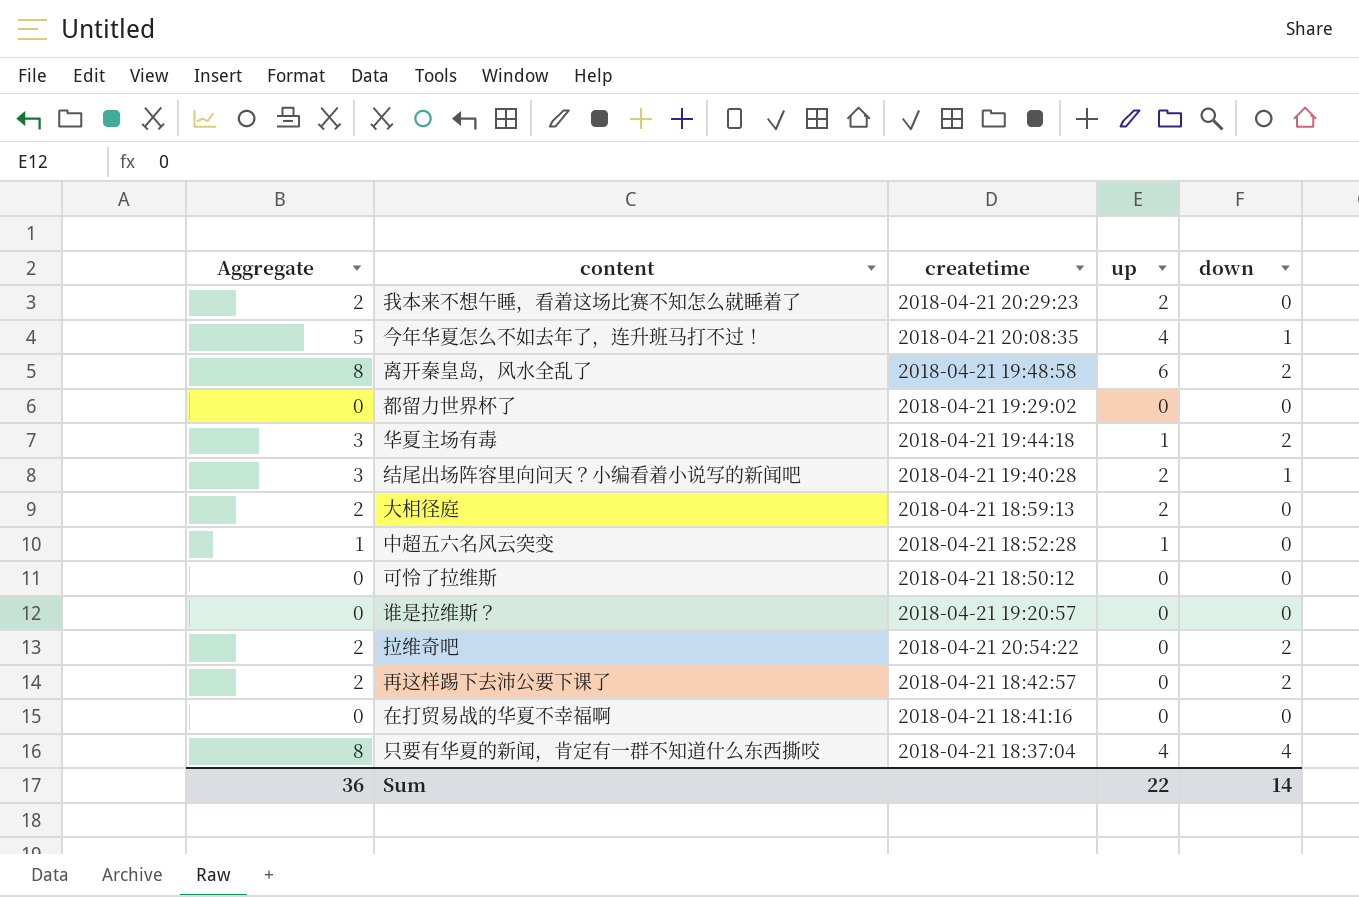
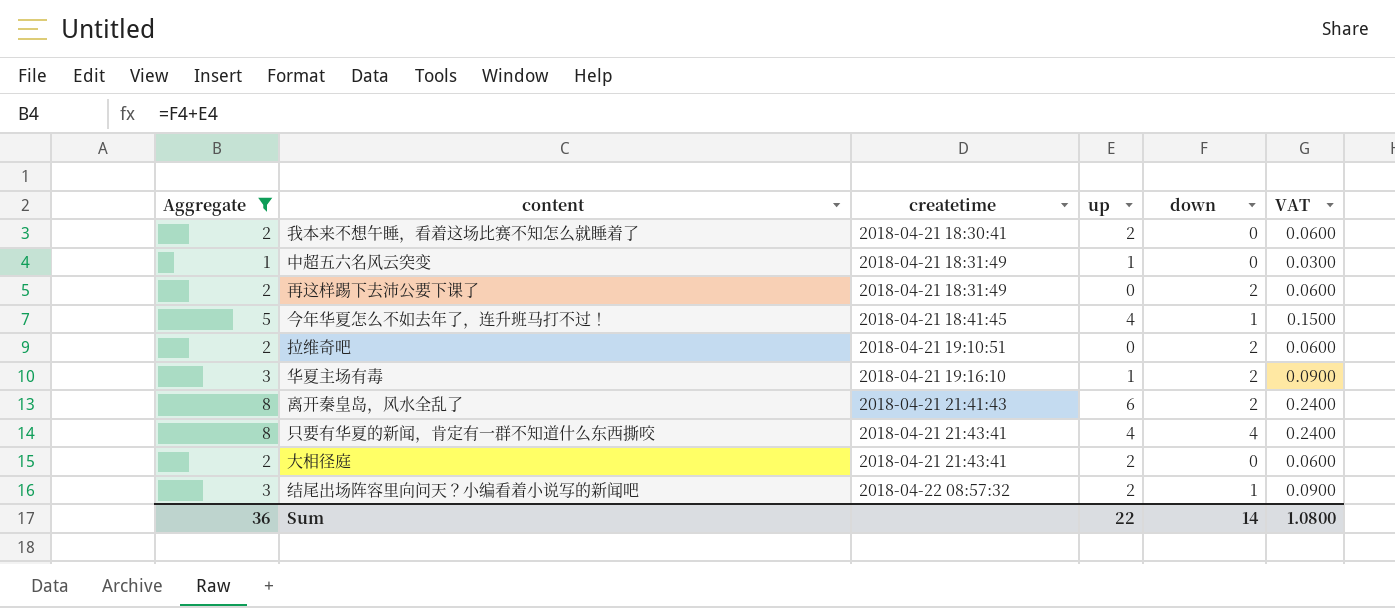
filter: none -> Aggregate != 0
row order: none -> createtime ascending
column VAT | formula: none -> [Aggregate] * 0.03
我本来不想午睡，看着这场比赛不知怎么就睡着了 | createtime: 2018-04-21 20:29:23 -> 2018-04-21 18:30:41
中超五六名风云突变 | createtime: 2018-04-21 18:52:28 -> 2018-04-21 18:31:49
再这样踢下去沛公要下课了 | createtime: 2018-04-21 18:42:57 -> 2018-04-21 18:31:49
今年华夏怎么不如去年了，连升班马打不过！ | createtime: 2018-04-21 20:08:35 -> 2018-04-21 18:41:45
拉维奇吧 | createtime: 2018-04-21 20:54:22 -> 2018-04-21 19:10:51
华夏主场有毒 | createtime: 2018-04-21 19:44:18 -> 2018-04-21 19:16:10
离开秦皇岛，风水全乱了 | createtime: 2018-04-21 19:48:58 -> 2018-04-21 21:41:43
只要有华夏的新闻，肯定有一群不知道什么东西撕咬 | createtime: 2018-04-21 18:37:04 -> 2018-04-21 21:43:41
大相径庭 | createtime: 2018-04-21 18:59:13 -> 2018-04-21 21:43:41
结尾出场阵容里向问天？小编看着小说写的新闻吧 | createtime: 2018-04-21 19:40:28 -> 2018-04-22 08:57:32

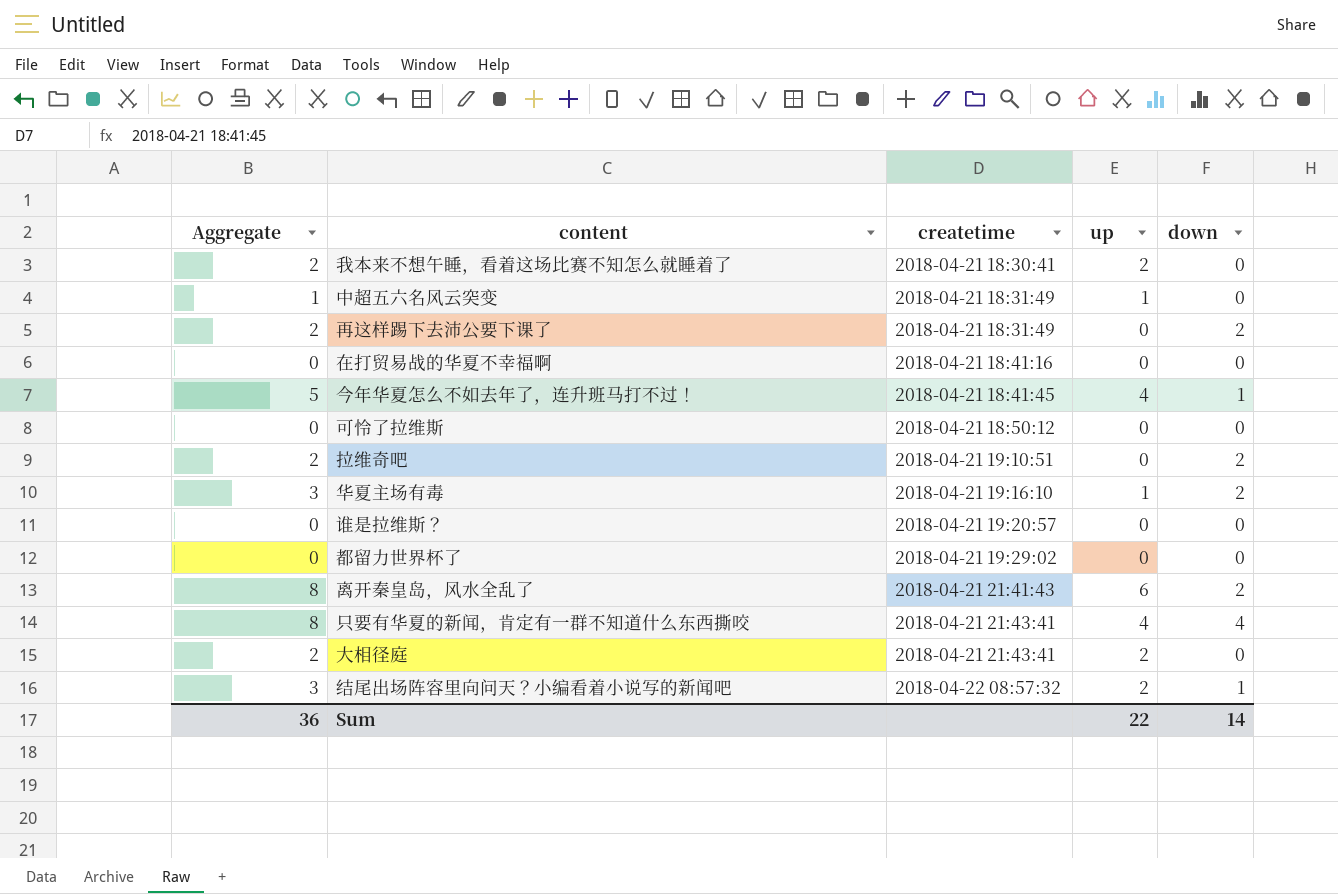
filter: Aggregate != 0 -> none
column VAT | formula: [Aggregate] * 0.03 -> none

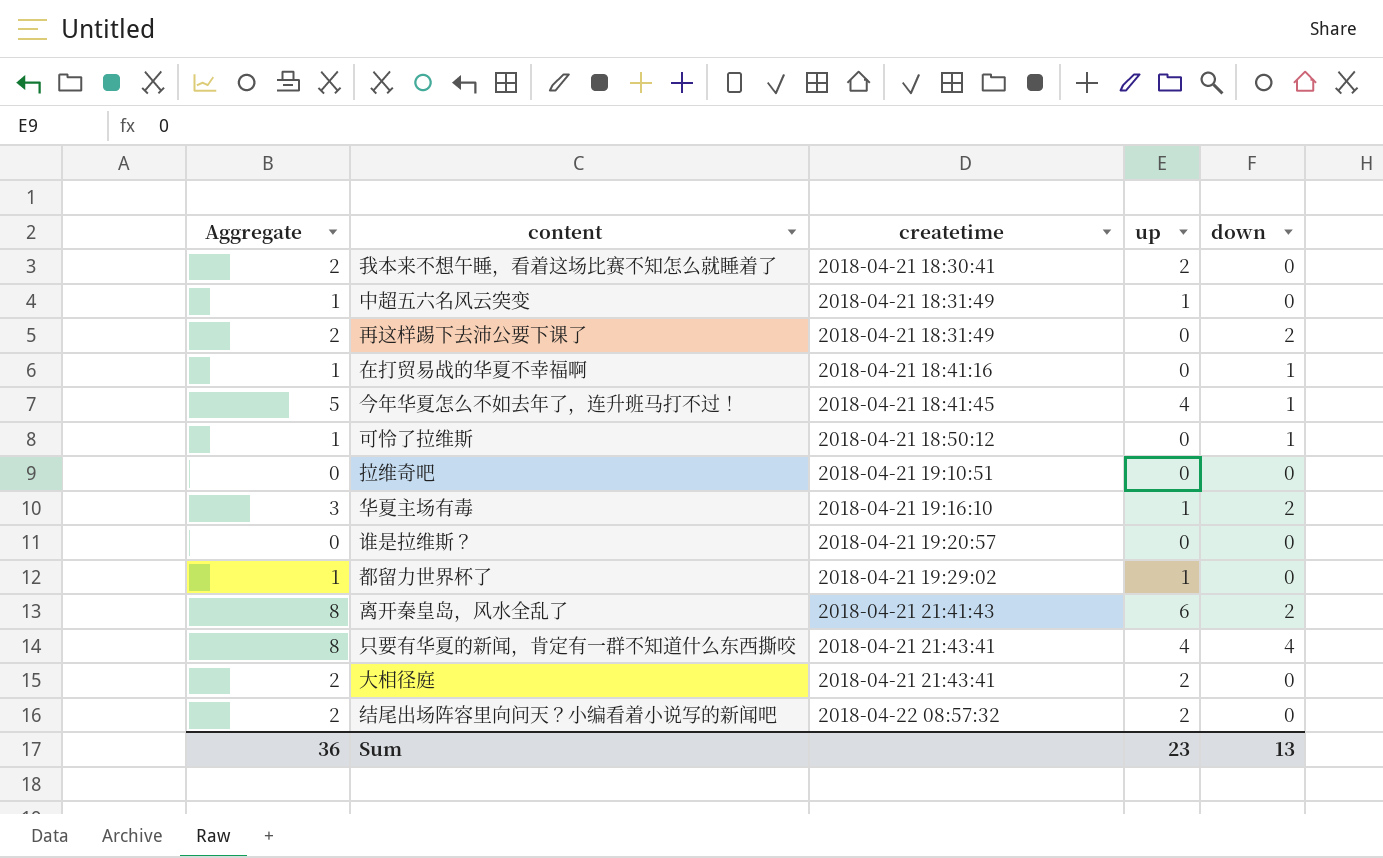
在打贸易战的华夏不幸福啊 | Aggregate: 0 -> 1
在打贸易战的华夏不幸福啊 | down: 0 -> 1
可怜了拉维斯 | Aggregate: 0 -> 1
可怜了拉维斯 | down: 0 -> 1
拉维奇吧 | Aggregate: 2 -> 0
拉维奇吧 | down: 2 -> 0
都留力世界杯了 | Aggregate: 0 -> 1
都留力世界杯了 | up: 0 -> 1
结尾出场阵容里向问天？小编看着小说写的新闻吧 | Aggregate: 3 -> 2
结尾出场阵容里向问天？小编看着小说写的新闻吧 | down: 1 -> 0
Sum | up: 22 -> 23
Sum | down: 14 -> 13

